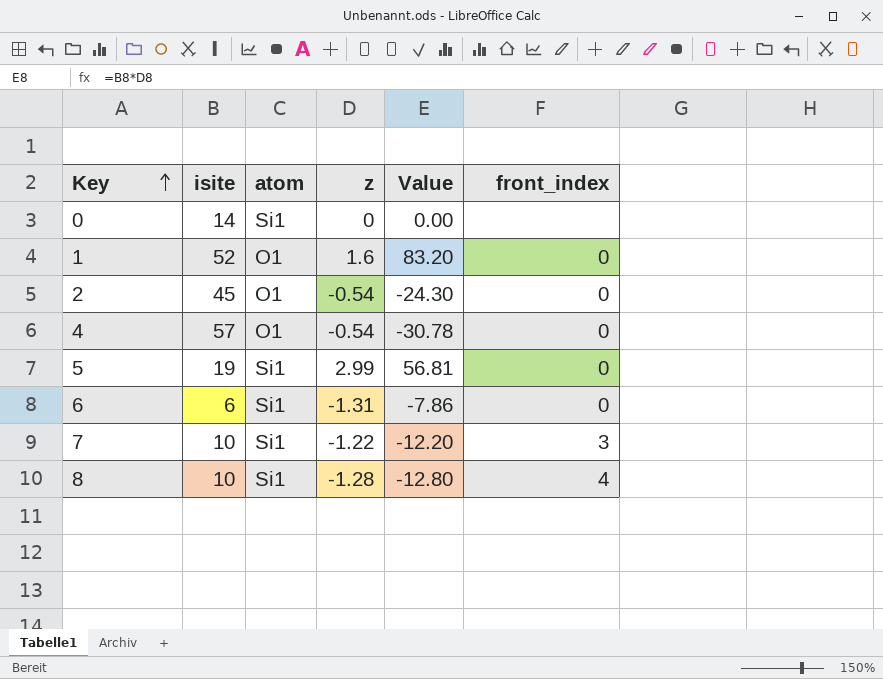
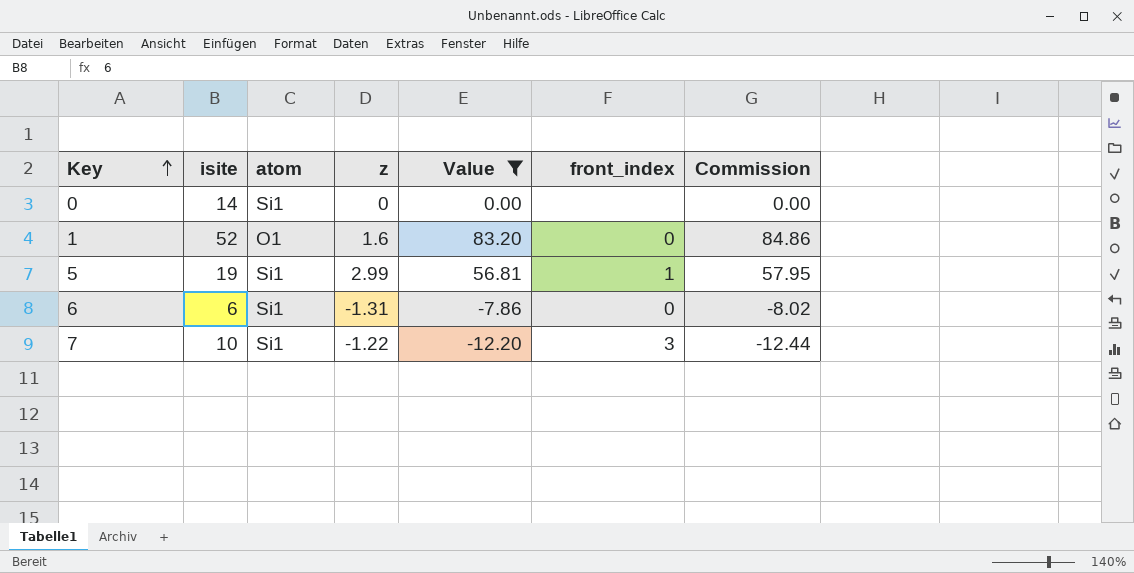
filter: none -> Value >= -12.20
column Commission | formula: none -> [Value] * 1.02
5 | front_index: 0 -> 1

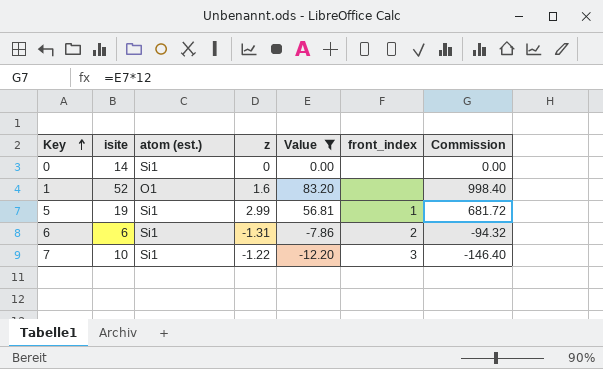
column name: atom -> atom (est.)
column Commission | formula: [Value] * 1.02 -> [Value] * 12
1 | front_index: 0 -> none
6 | front_index: 0 -> 2

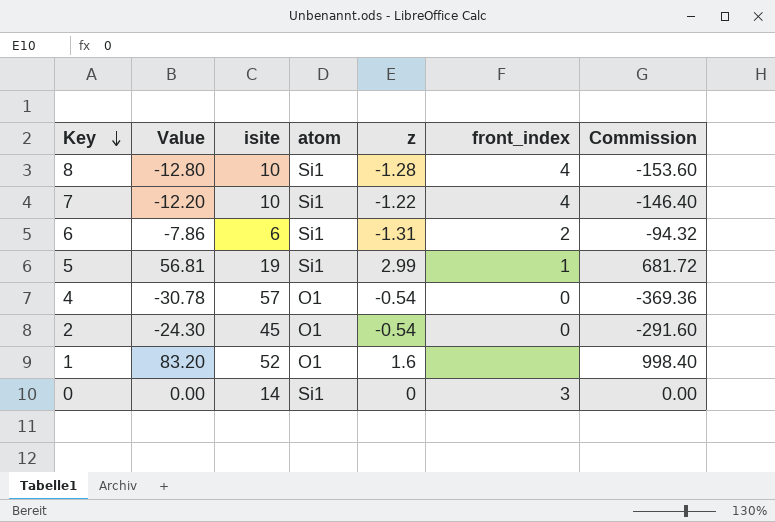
filter: Value >= -12.20 -> none
row order: Key ascending -> Key descending
column Value | position: 5 -> 2
column name: atom (est.) -> atom
7 | front_index: 3 -> 4
0 | front_index: none -> 3

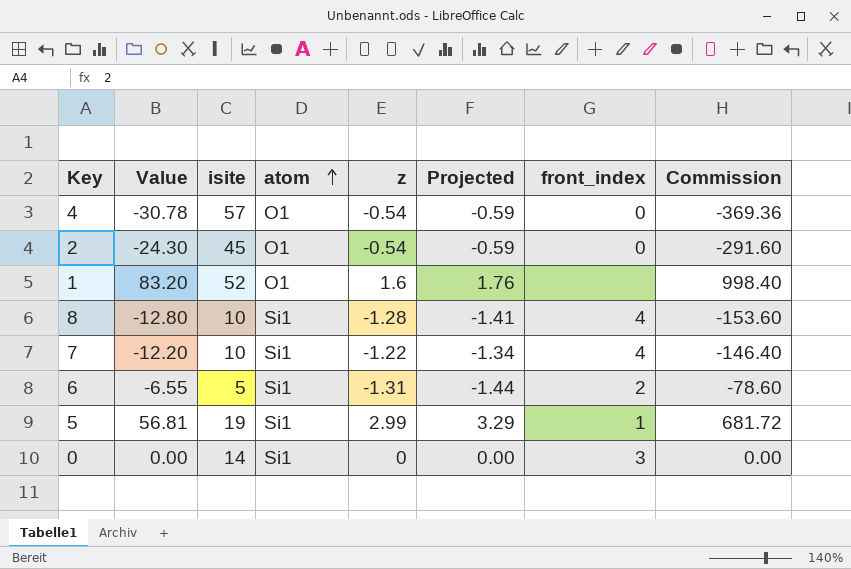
row order: Key descending -> atom ascending
column Projected | formula: none -> [z] * 1.1
6 | Value: -7.86 -> -6.55
6 | isite: 6 -> 5
6 | Commission: -94.32 -> -78.60

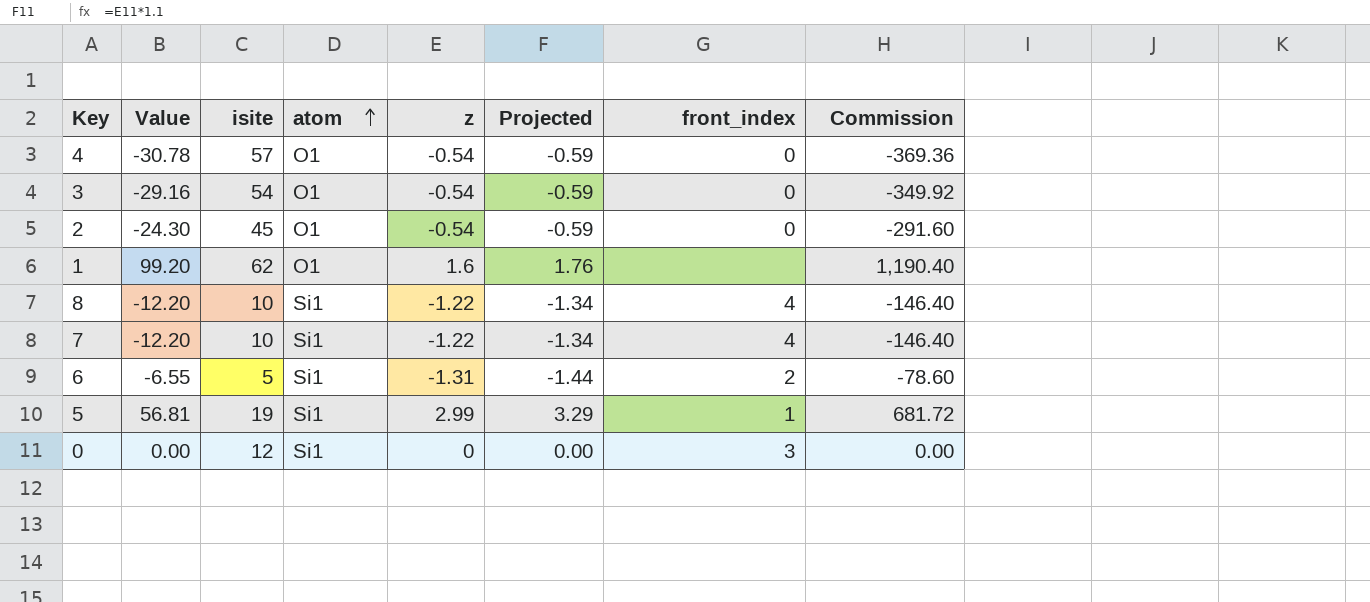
row 3: none -> -29.16 | 54 | O1 | -0.54 | -0.59 | 0 | -349.92
1 | Value: 83.20 -> 99.20
1 | isite: 52 -> 62
1 | Commission: 998.40 -> 1,190.40
8 | Value: -12.80 -> -12.20
8 | z: -1.28 -> -1.22
8 | Projected: -1.41 -> -1.34
8 | Commission: -153.60 -> -146.40
0 | isite: 14 -> 12

